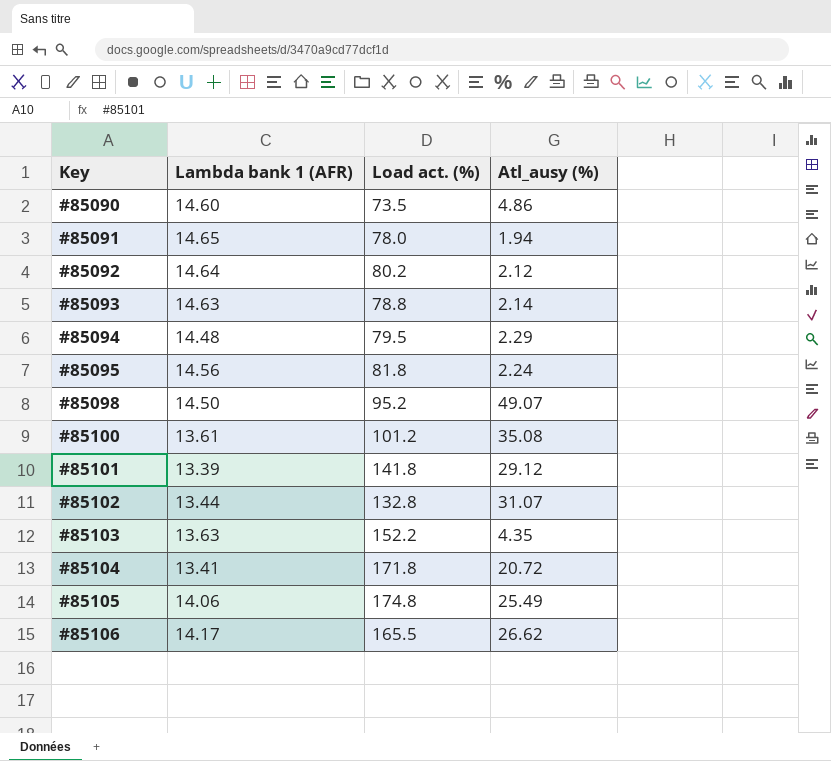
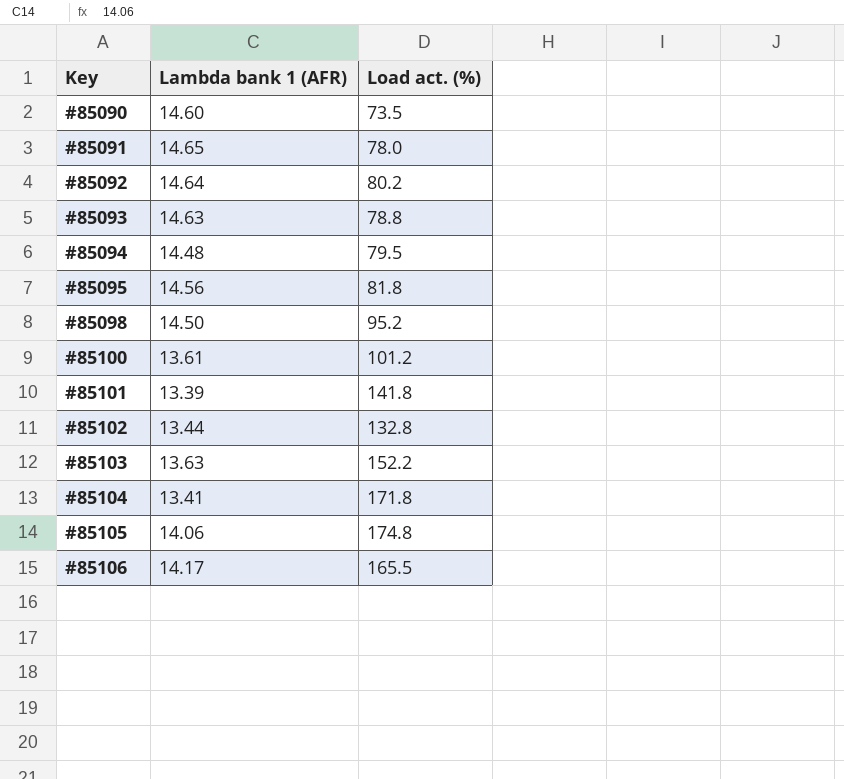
column Atl_ausy (%) | position: 4 -> none

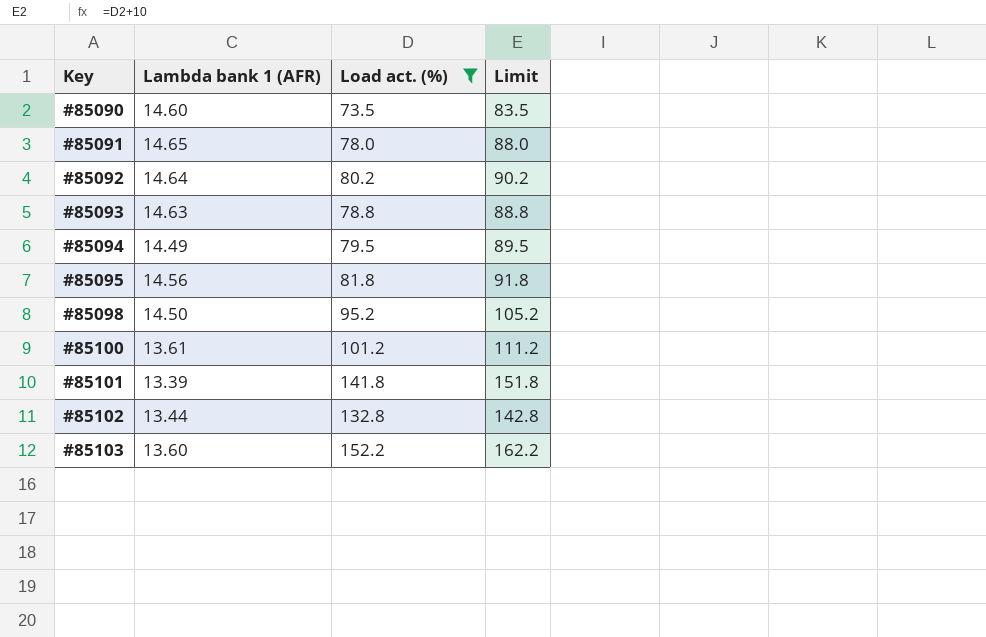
filter: none -> Load act. (%) <= 152.2
column Limit | formula: none -> [Load act. (%)] + 10
#85094 | Lambda bank 1 (AFR): 14.48 -> 14.49
#85103 | Lambda bank 1 (AFR): 13.63 -> 13.60

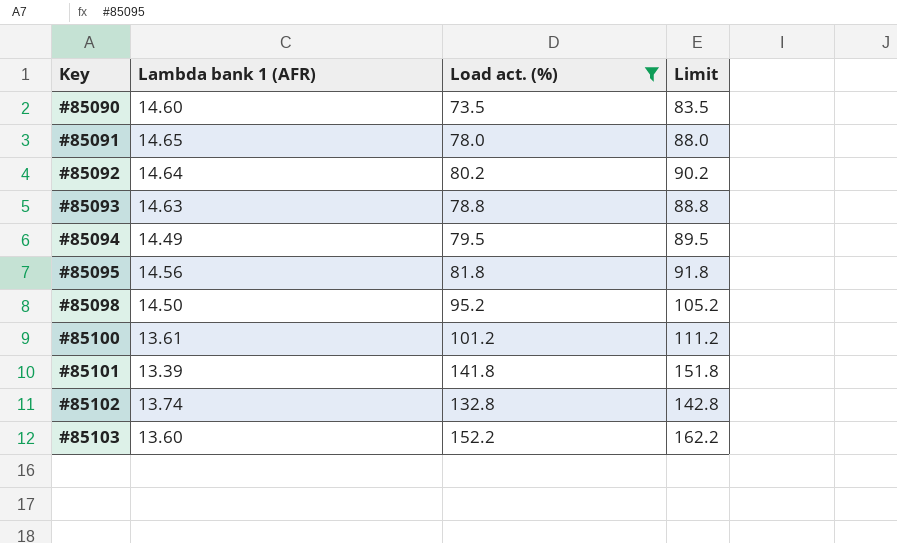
#85102 | Lambda bank 1 (AFR): 13.44 -> 13.74

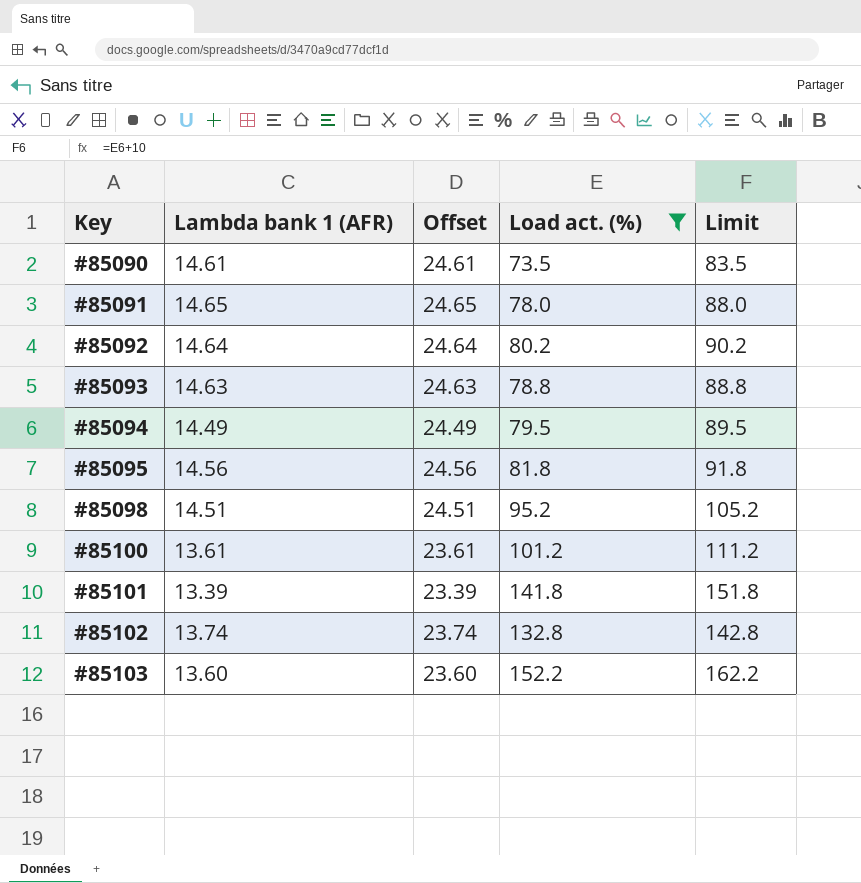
column Offset | formula: none -> [Lambda bank 1 (AFR)] + 10
#85090 | Lambda bank 1 (AFR): 14.60 -> 14.61
#85098 | Lambda bank 1 (AFR): 14.50 -> 14.51

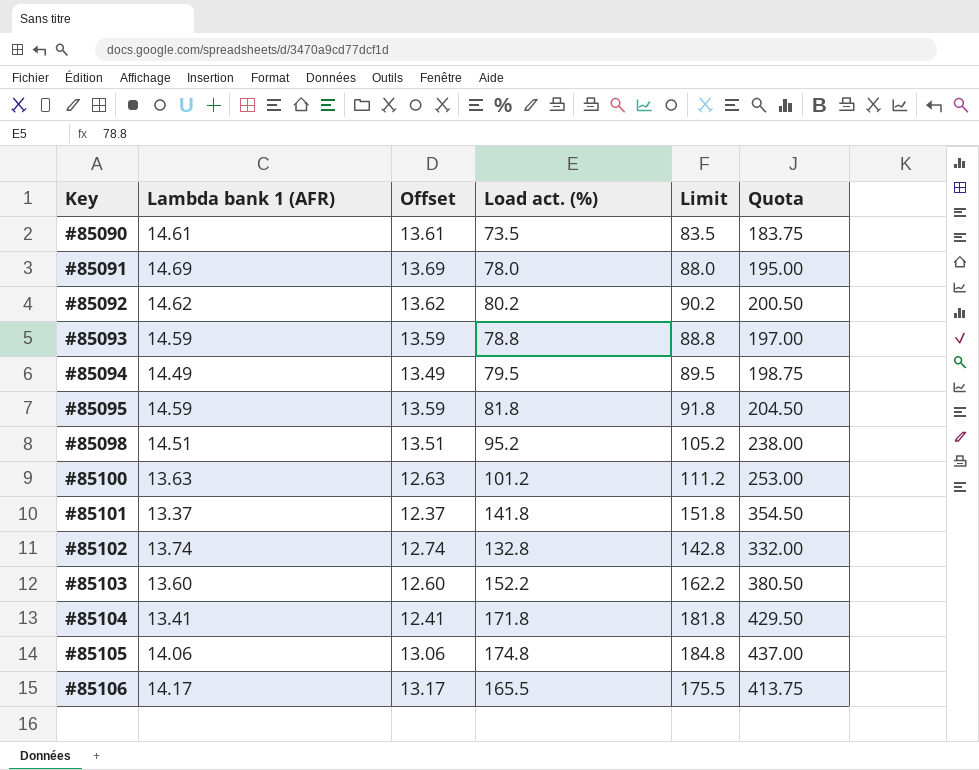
filter: Load act. (%) <= 152.2 -> none
column Offset | formula: [Lambda bank 1 (AFR)] + 10 -> [Lambda bank 1 (AFR)] - 1
column Quota | formula: none -> [Load act. (%)] * 2.5
#85091 | Lambda bank 1 (AFR): 14.65 -> 14.69
#85092 | Lambda bank 1 (AFR): 14.64 -> 14.62
#85093 | Lambda bank 1 (AFR): 14.63 -> 14.59
#85095 | Lambda bank 1 (AFR): 14.56 -> 14.59
#85100 | Lambda bank 1 (AFR): 13.61 -> 13.63
#85101 | Lambda bank 1 (AFR): 13.39 -> 13.37

